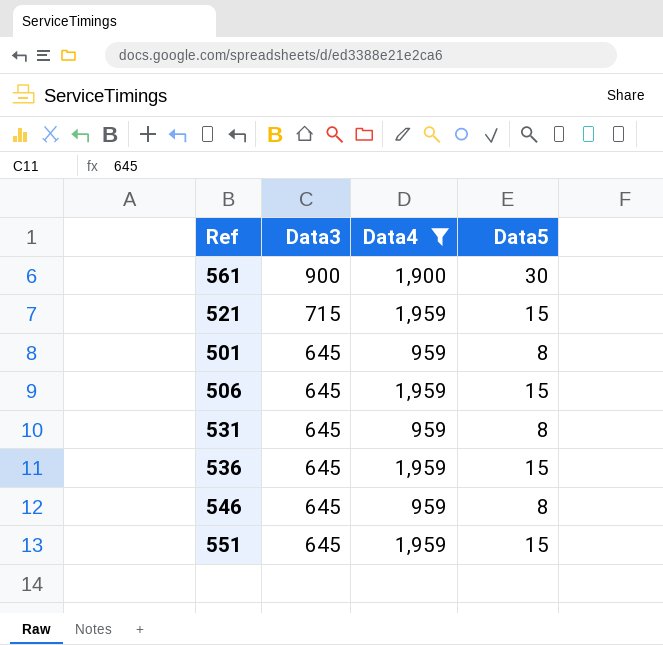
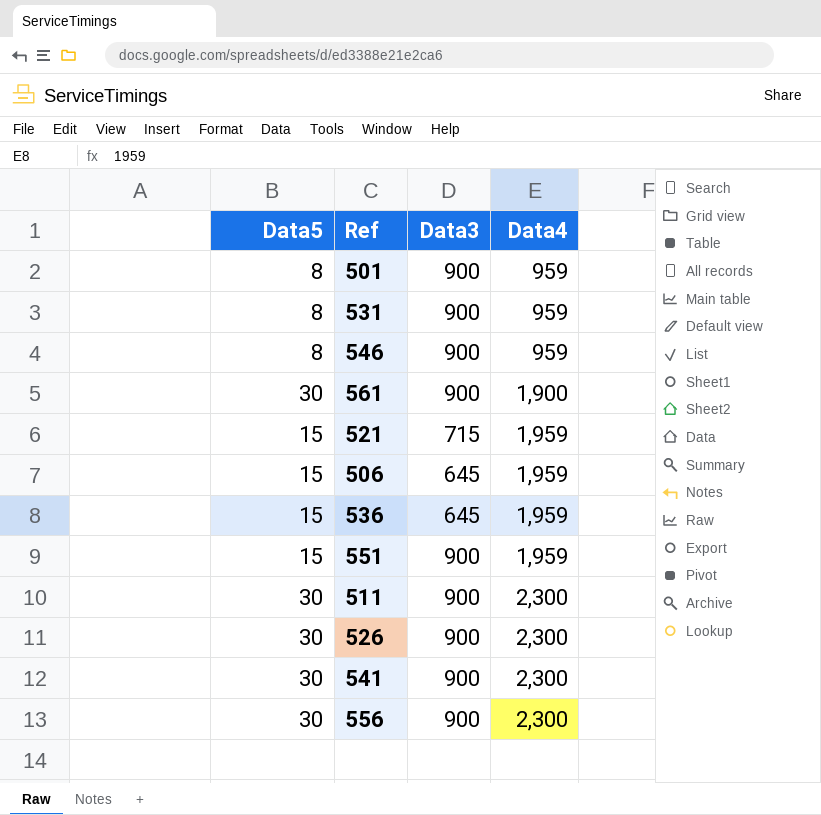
filter: Data4 != 2,300 -> none
row order: Data3 descending -> Data4 ascending
column Data5 | position: 4 -> 1
501 | Data3: 645 -> 900
531 | Data3: 645 -> 900
546 | Data3: 645 -> 900
551 | Data3: 645 -> 900

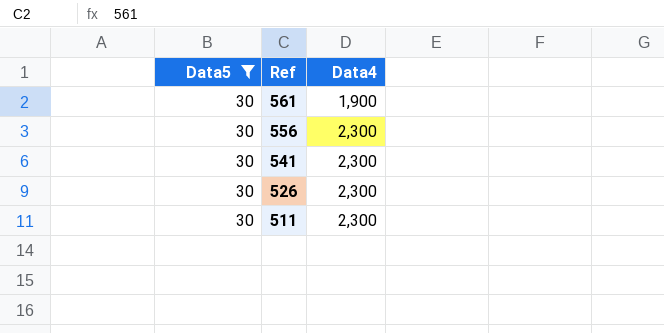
filter: none -> Data5 = 30
row order: Data4 ascending -> Ref descending
column Data3 | position: 3 -> none

